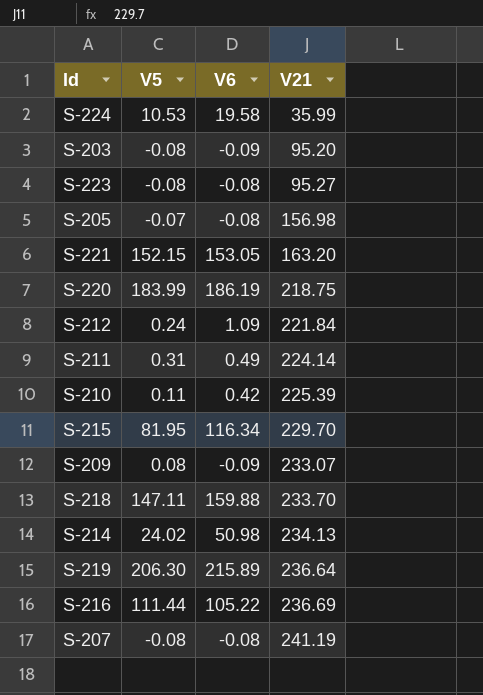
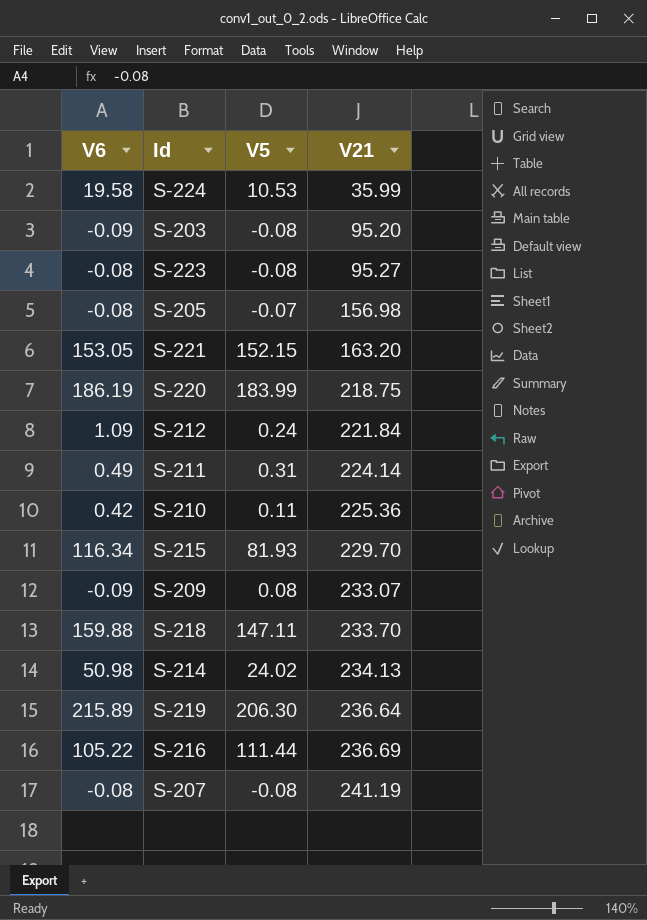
column V6 | position: 3 -> 1
S-210 | V21: 225.39 -> 225.36
S-215 | V5: 81.95 -> 81.93

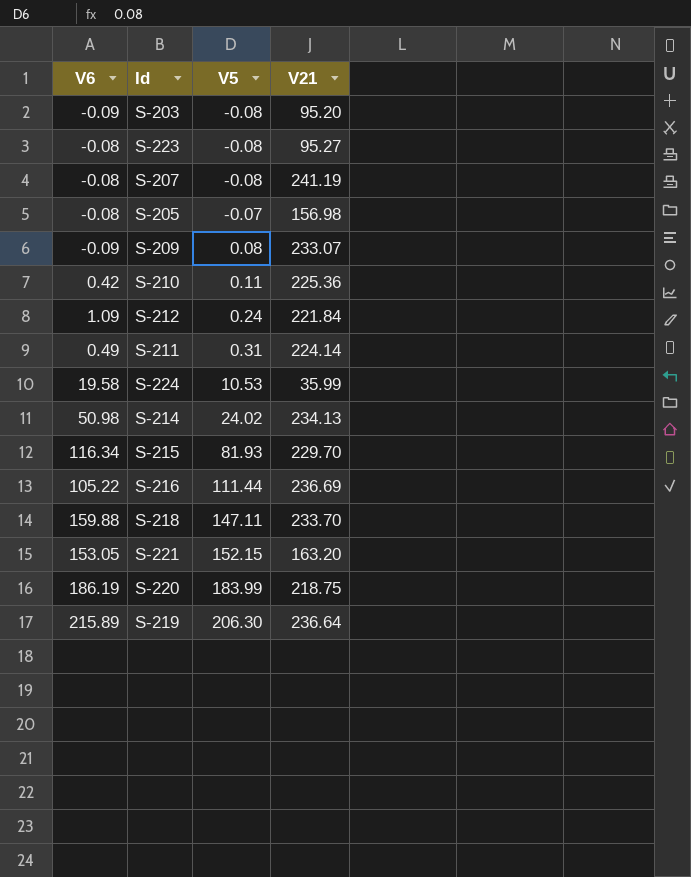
row order: V21 ascending -> V5 ascending

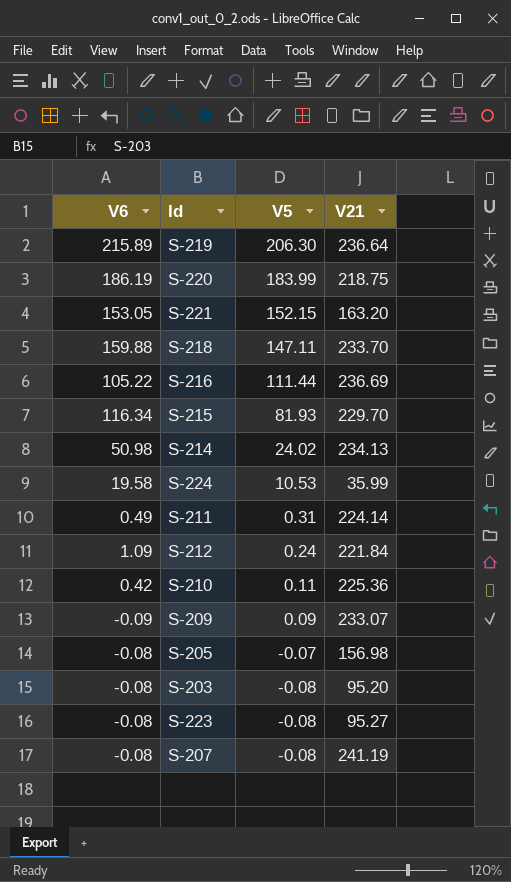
row order: V5 ascending -> V5 descending
S-209 | V5: 0.08 -> 0.09
S-203 | V6: -0.09 -> -0.08

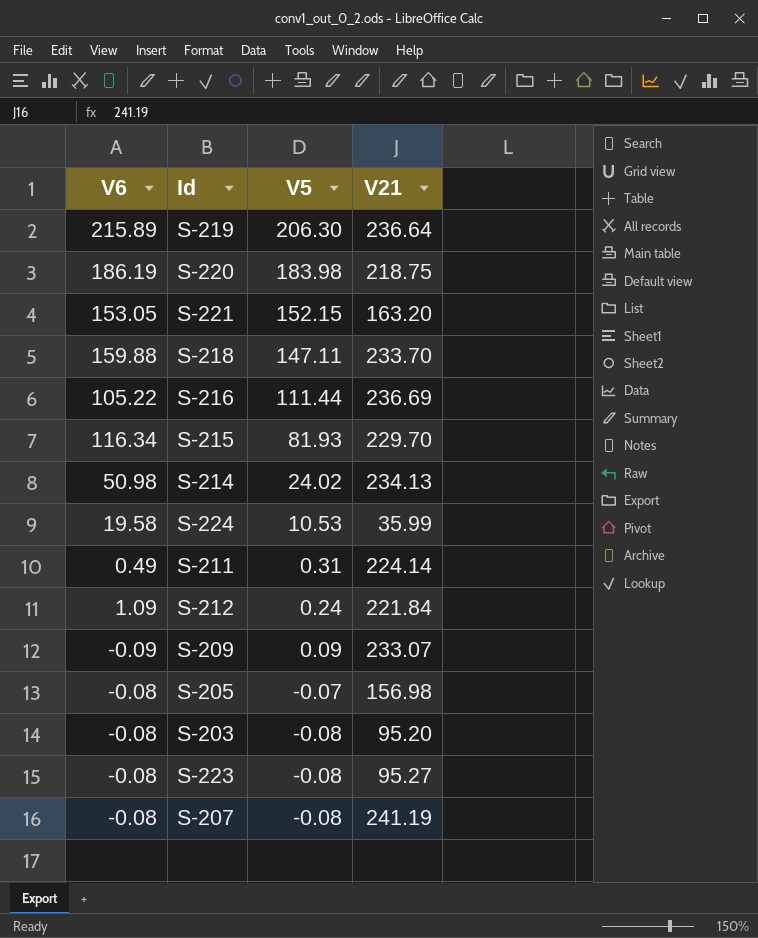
row S-210: 0.42 | 0.11 | 225.36 -> none
S-220 | V5: 183.99 -> 183.98

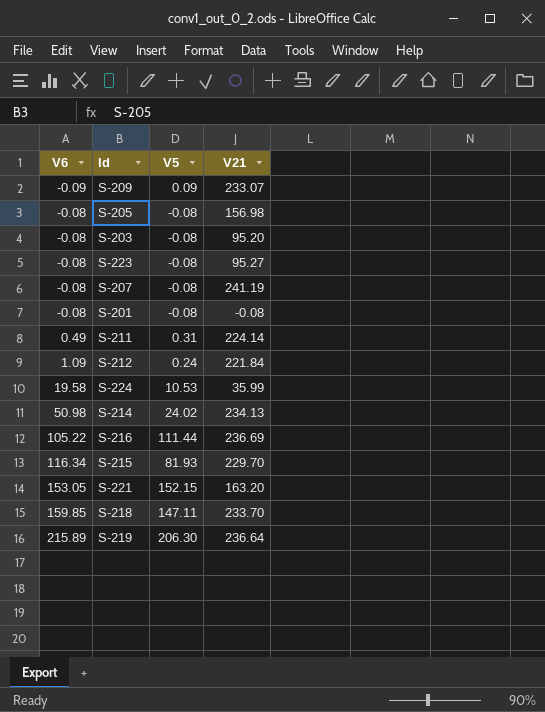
row order: V5 descending -> V6 ascending
row S-220: 186.19 | 183.98 | 218.75 -> none
S-205 | V5: -0.07 -> -0.08
row S-201: none -> -0.08 | -0.08 | -0.08
S-218 | V6: 159.88 -> 159.85

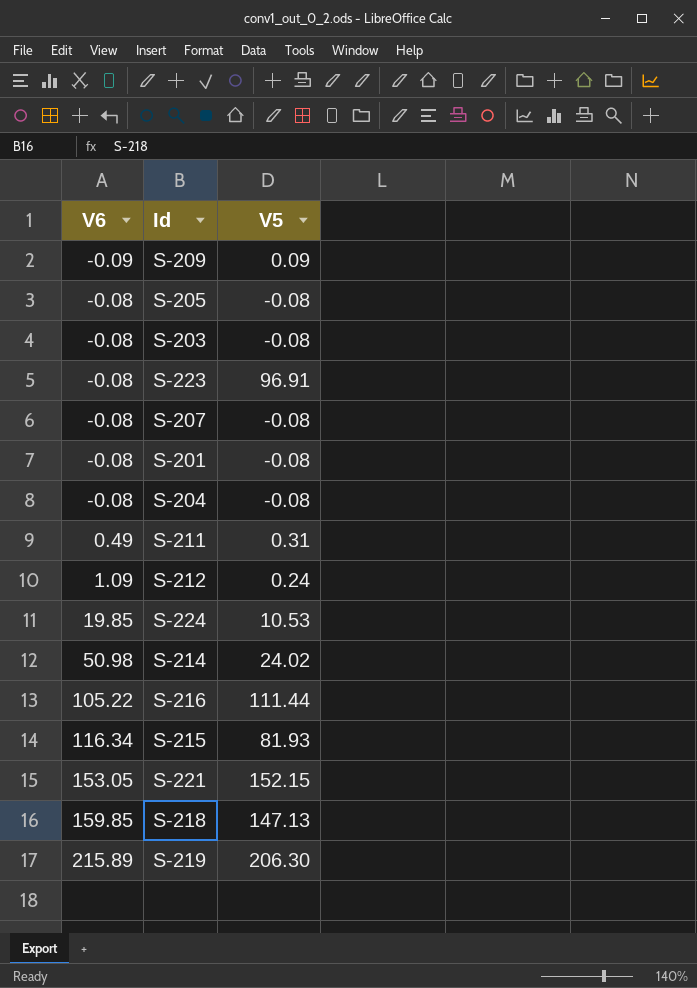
column V21 | position: 4 -> none
S-223 | V5: -0.08 -> 96.91
row S-204: none -> -0.08 | -0.08
S-224 | V6: 19.58 -> 19.85
S-218 | V5: 147.11 -> 147.13

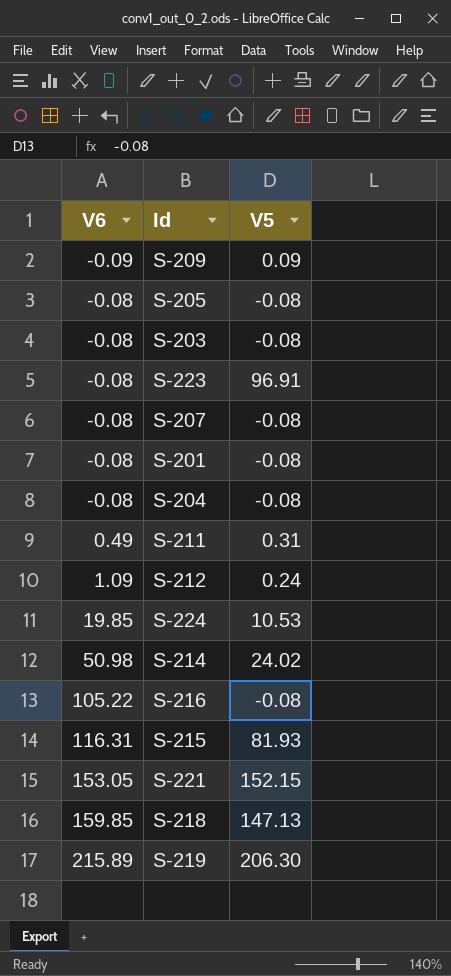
S-216 | V5: 111.44 -> -0.08
S-215 | V6: 116.34 -> 116.31

